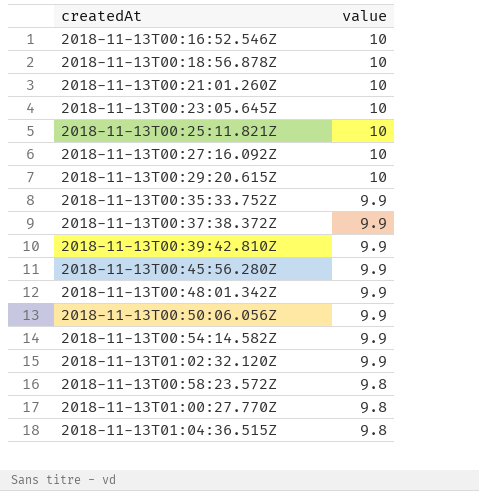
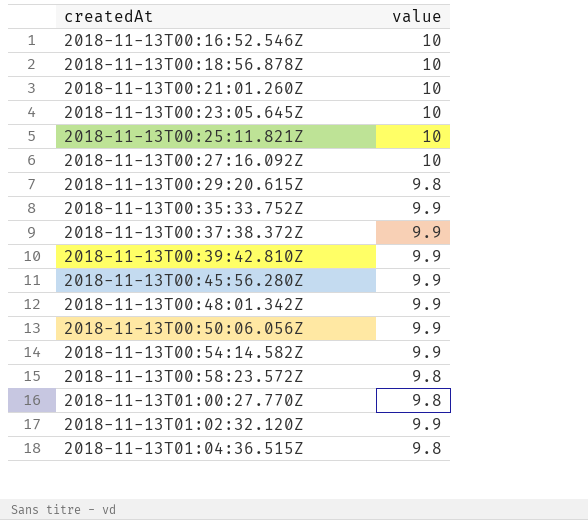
row order: value descending -> createdAt ascending
2018-11-13T00:29:20.615Z | value: 10 -> 9.8

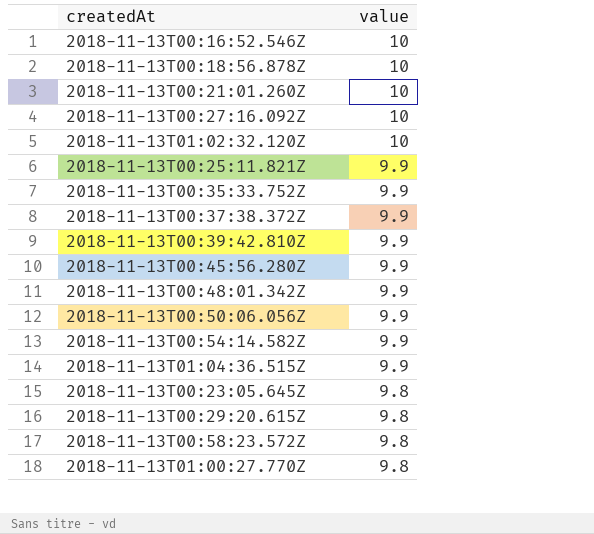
row order: createdAt ascending -> value descending
2018-11-13T01:02:32.120Z | value: 9.9 -> 10
2018-11-13T00:25:11.821Z | value: 10 -> 9.9
2018-11-13T01:04:36.515Z | value: 9.8 -> 9.9
2018-11-13T00:23:05.645Z | value: 10 -> 9.8

